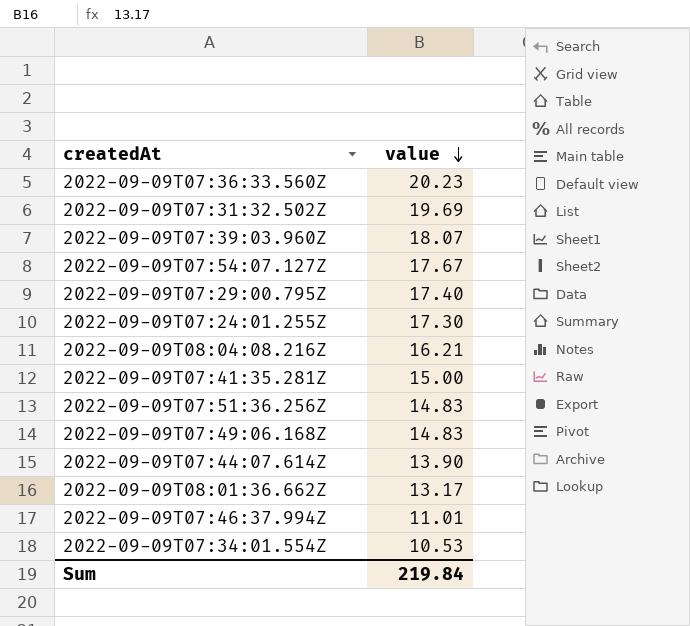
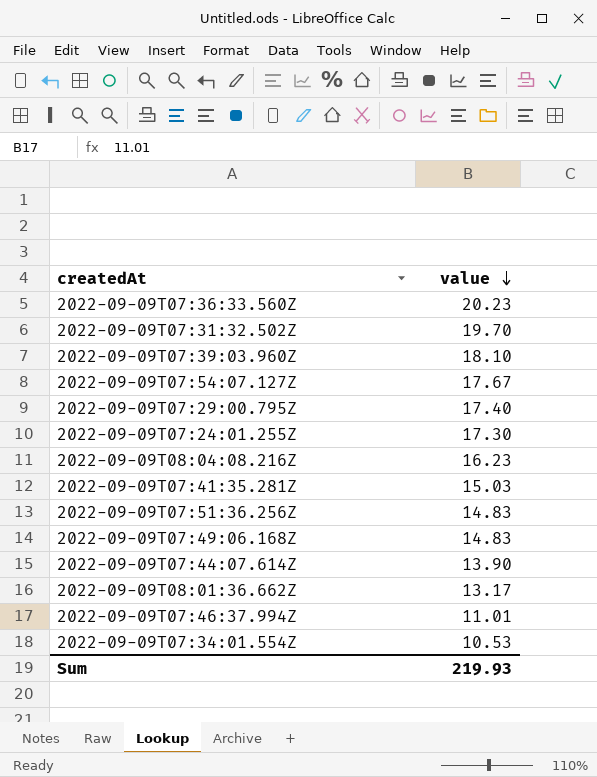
2022-09-09T07:31:32.502Z | value: 19.69 -> 19.70
2022-09-09T07:39:03.960Z | value: 18.07 -> 18.10
2022-09-09T08:04:08.216Z | value: 16.21 -> 16.23
2022-09-09T07:41:35.281Z | value: 15.00 -> 15.03
Sum | value: 219.84 -> 219.93

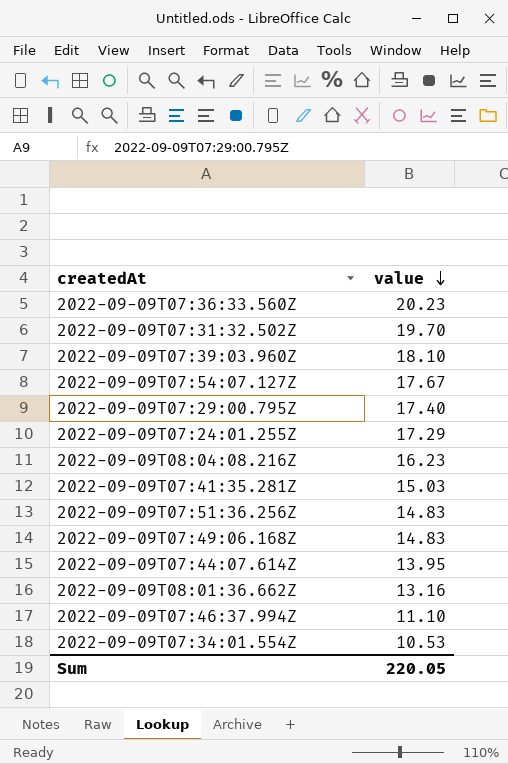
2022-09-09T07:24:01.255Z | value: 17.30 -> 17.29
2022-09-09T07:44:07.614Z | value: 13.90 -> 13.95
2022-09-09T08:01:36.662Z | value: 13.17 -> 13.16
2022-09-09T07:46:37.994Z | value: 11.01 -> 11.10
Sum | value: 219.93 -> 220.05

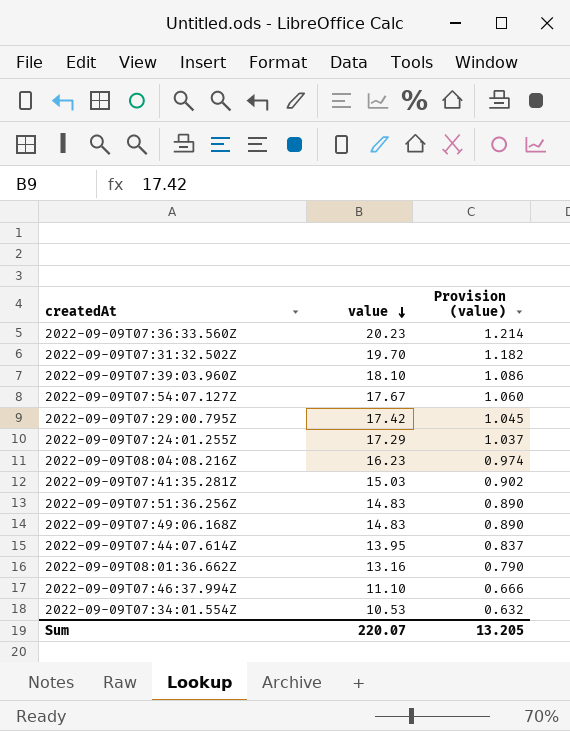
column Provision (value) | formula: none -> [value] * 0.06
2022-09-09T07:29:00.795Z | value: 17.40 -> 17.42
Sum | value: 220.05 -> 220.07

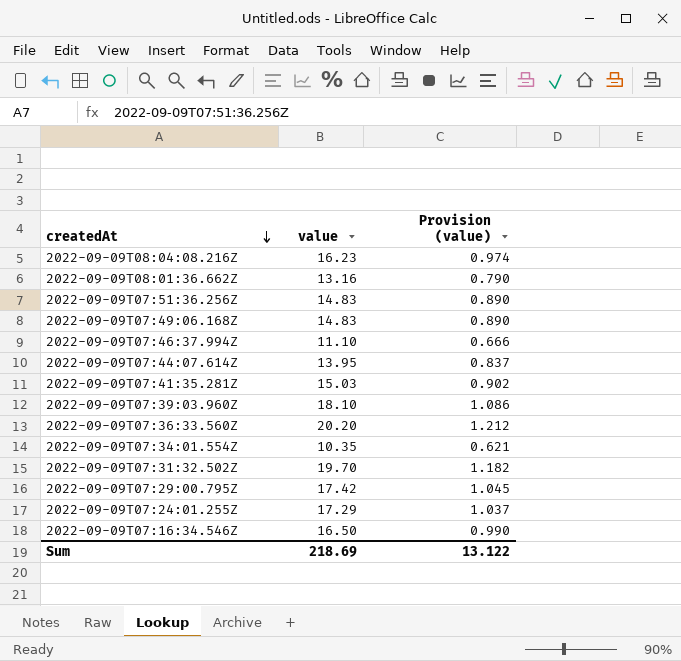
row order: value descending -> createdAt descending
row 2022-09-09T07:54:07.127Z: 17.67 | 1.060 -> none
2022-09-09T07:36:33.560Z | value: 20.23 -> 20.20
2022-09-09T07:36:33.560Z | Provision (value): 1.214 -> 1.212
2022-09-09T07:34:01.554Z | value: 10.53 -> 10.35
2022-09-09T07:34:01.554Z | Provision (value): 0.632 -> 0.621
row 2022-09-09T07:16:34.546Z: none -> 16.50 | 0.990
Sum | value: 220.07 -> 218.69
Sum | Provision (value): 13.205 -> 13.122

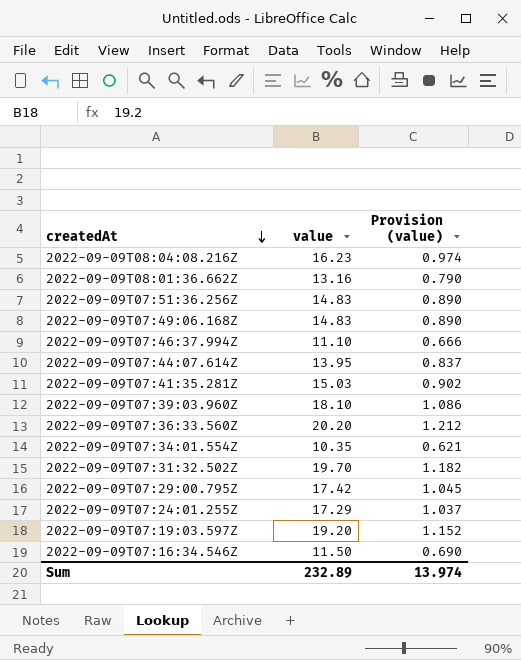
row 2022-09-09T07:19:03.597Z: none -> 19.20 | 1.152
2022-09-09T07:16:34.546Z | value: 16.50 -> 11.50
2022-09-09T07:16:34.546Z | Provision (value): 0.990 -> 0.690
Sum | value: 218.69 -> 232.89
Sum | Provision (value): 13.122 -> 13.974

